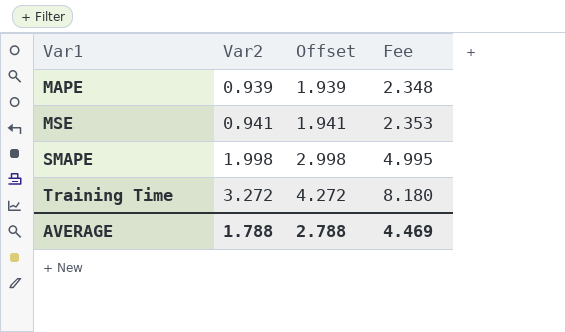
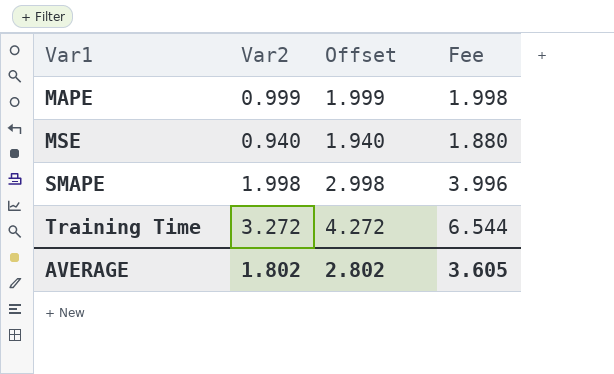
column Fee | formula: [Var2] * 2.5 -> [Var2] * 2
MAPE | Var2: 0.939 -> 0.999
MAPE | Offset: 1.939 -> 1.999
MSE | Var2: 0.941 -> 0.940
MSE | Offset: 1.941 -> 1.940
AVERAGE | Var2: 1.788 -> 1.802
AVERAGE | Offset: 2.788 -> 2.802
AVERAGE | Fee: 4.469 -> 3.605

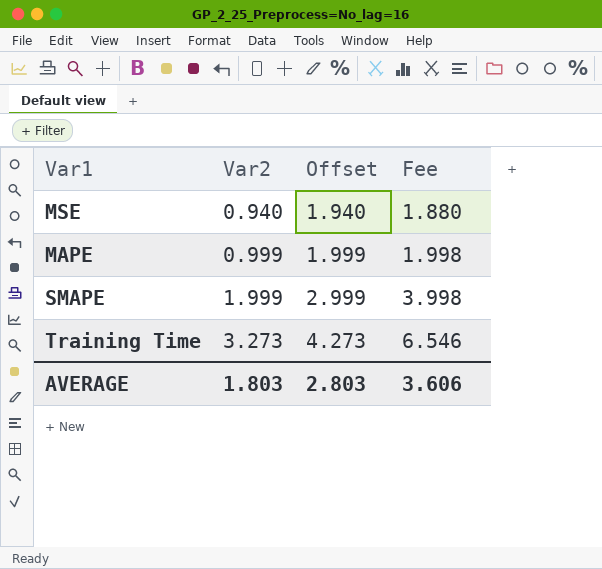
row order: Var1 ascending -> Var2 ascending
SMAPE | Var2: 1.998 -> 1.999
SMAPE | Offset: 2.998 -> 2.999
SMAPE | Fee: 3.996 -> 3.998
Training Time | Var2: 3.272 -> 3.273
Training Time | Offset: 4.272 -> 4.273
Training Time | Fee: 6.544 -> 6.546
AVERAGE | Var2: 1.802 -> 1.803
AVERAGE | Offset: 2.802 -> 2.803
AVERAGE | Fee: 3.605 -> 3.606

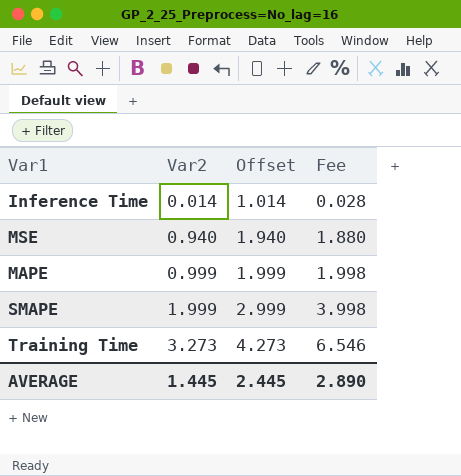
row Inference Time: none -> 0.014 | 1.014 | 0.028
AVERAGE | Var2: 1.803 -> 1.445
AVERAGE | Offset: 2.803 -> 2.445
AVERAGE | Fee: 3.606 -> 2.890

